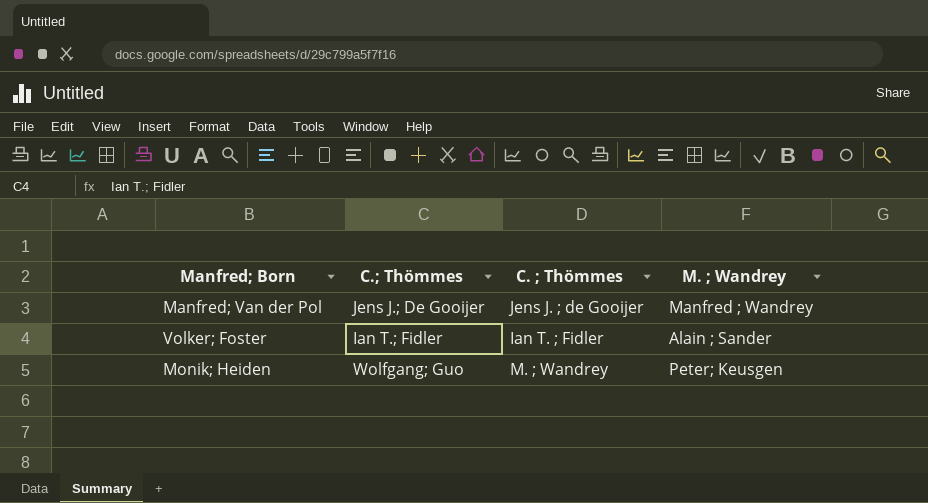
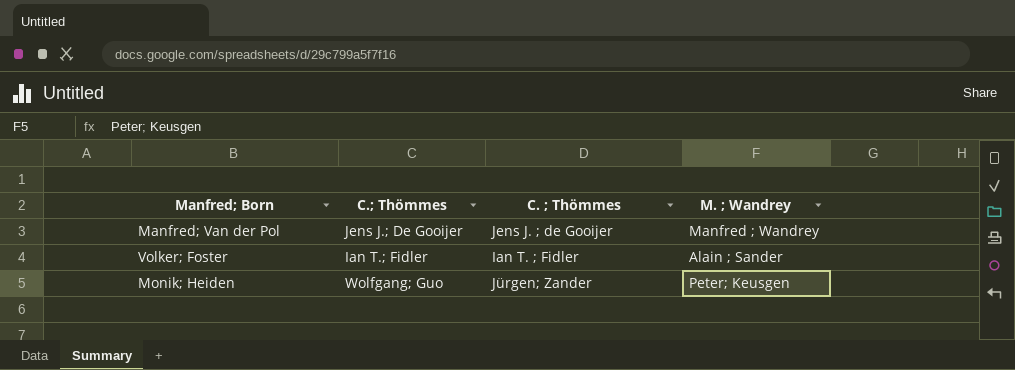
Monik; Heiden | C. ; Thömmes: M. ; Wandrey -> Jürgen; Zander

